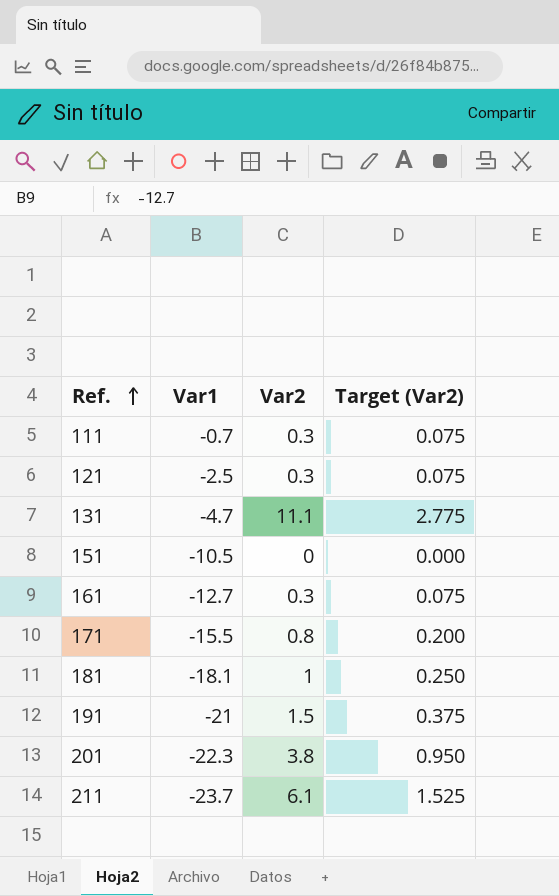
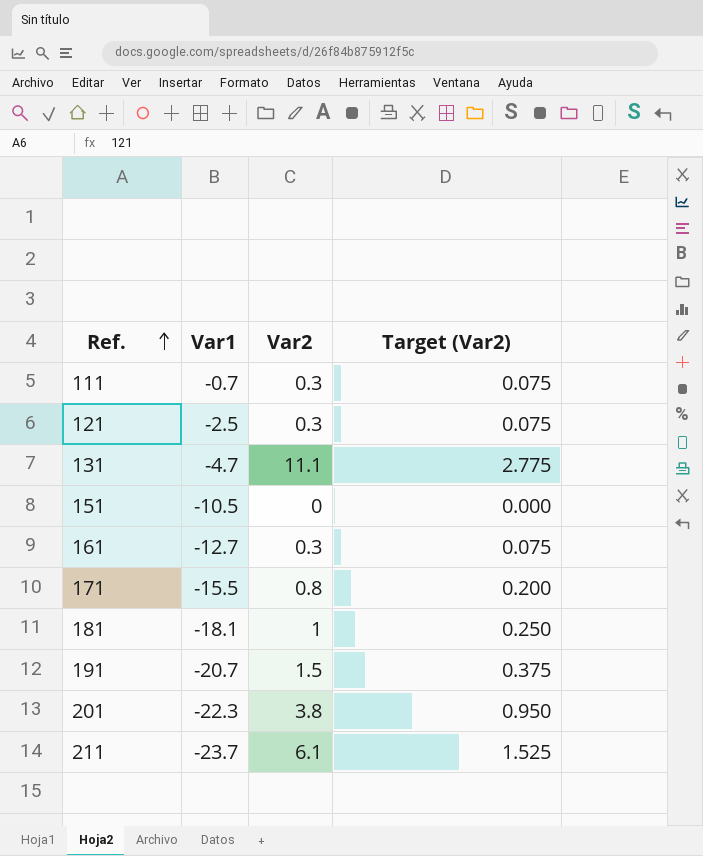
191 | Var1: -21 -> -20.7

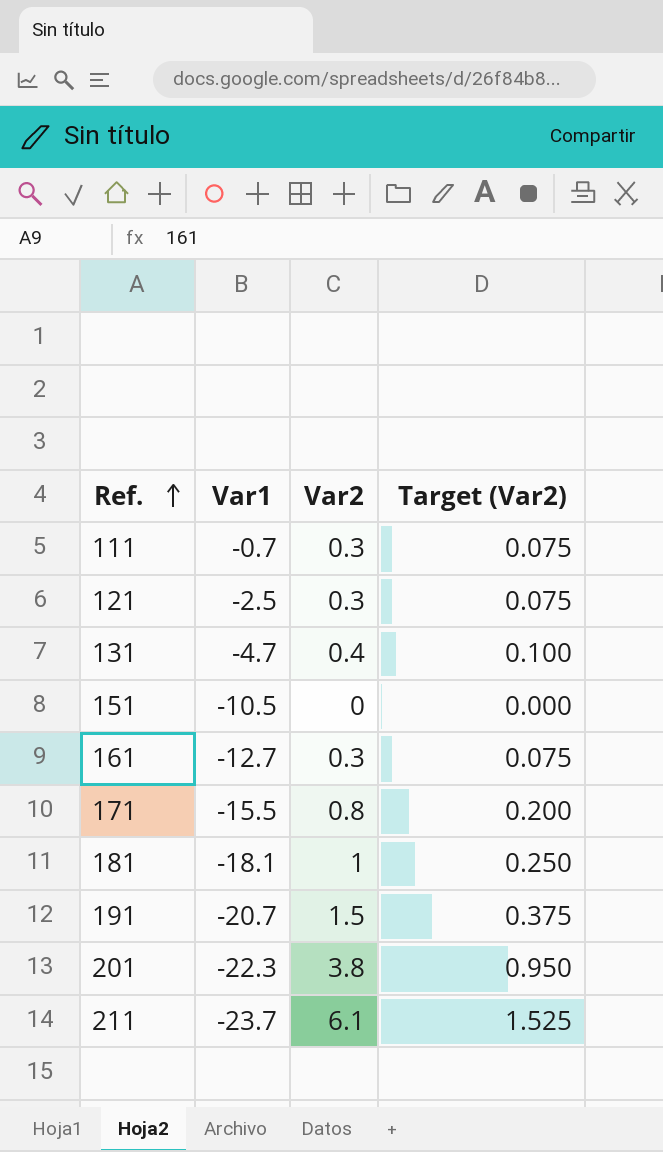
131 | Var2: 11.1 -> 0.4
131 | Target (Var2): 2.775 -> 0.100

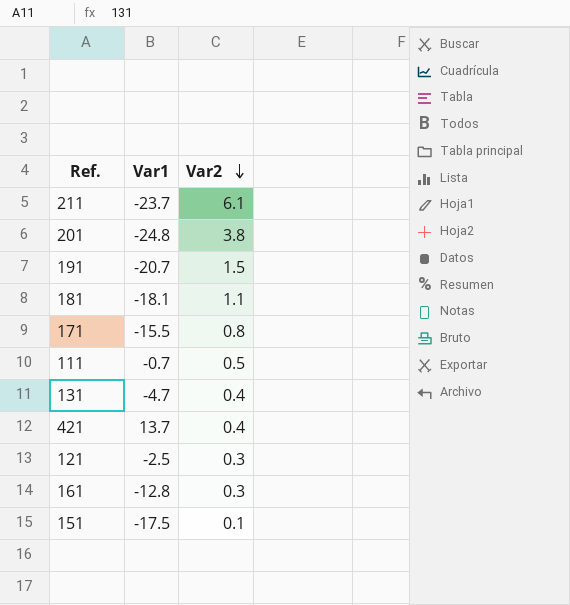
row order: Ref. ascending -> Var2 descending
column Target (Var2) | formula: [Var2] * 0.25 -> none
201 | Var1: -22.3 -> -24.8
181 | Var2: 1 -> 1.1
111 | Var2: 0.3 -> 0.5
row 421: none -> 13.7 | 0.4
161 | Var1: -12.7 -> -12.8
151 | Var1: -10.5 -> -17.5
151 | Var2: 0 -> 0.1

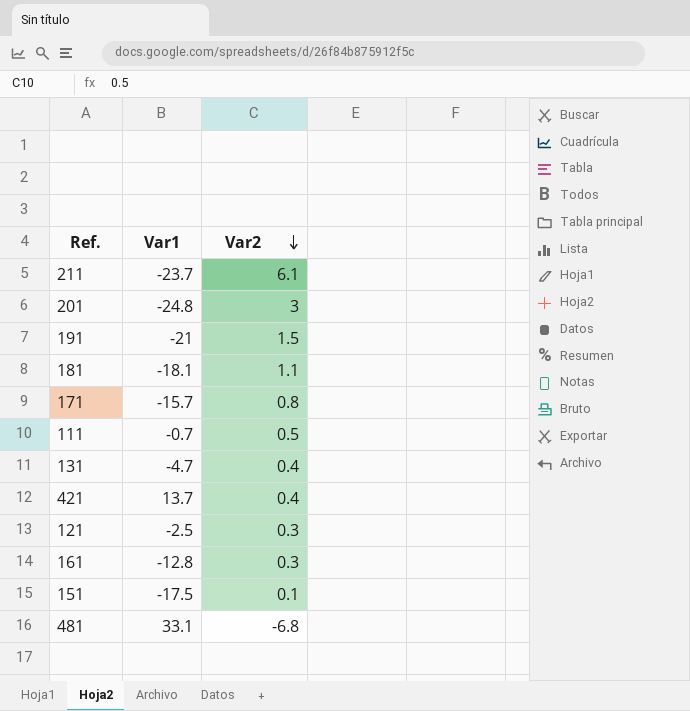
201 | Var2: 3.8 -> 3
191 | Var1: -20.7 -> -21
171 | Var1: -15.5 -> -15.7
row 481: none -> 33.1 | -6.8

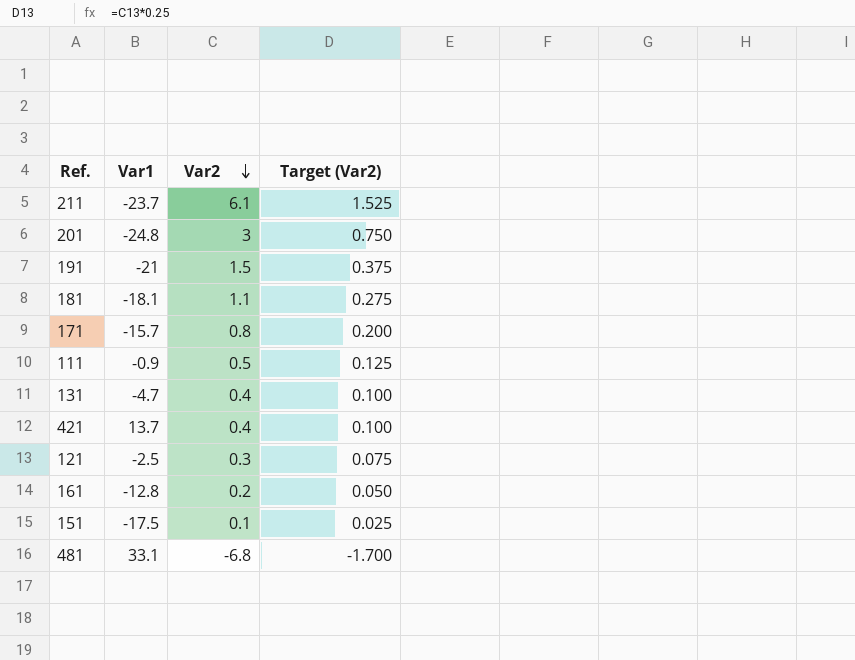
column Target (Var2) | formula: none -> [Var2] * 0.25
111 | Var1: -0.7 -> -0.9
161 | Var2: 0.3 -> 0.2

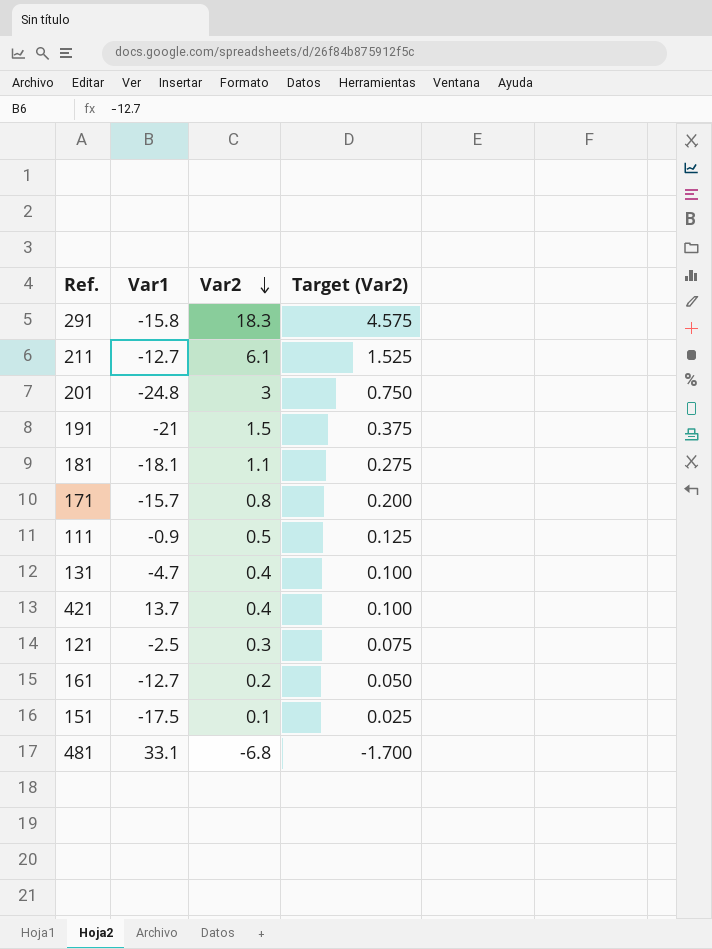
row 291: none -> -15.8 | 18.3 | 4.575
211 | Var1: -23.7 -> -12.7
161 | Var1: -12.8 -> -12.7

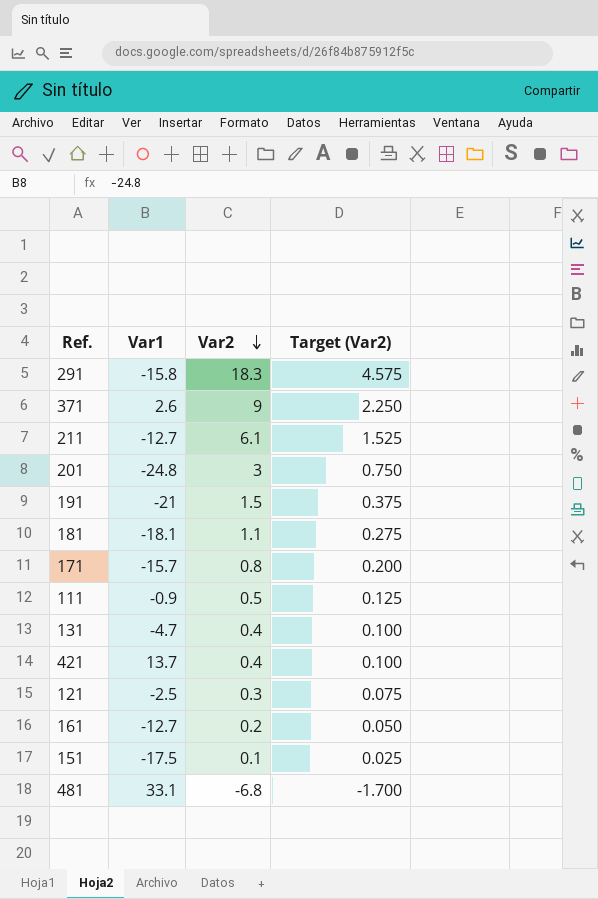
row 371: none -> 2.6 | 9 | 2.250

